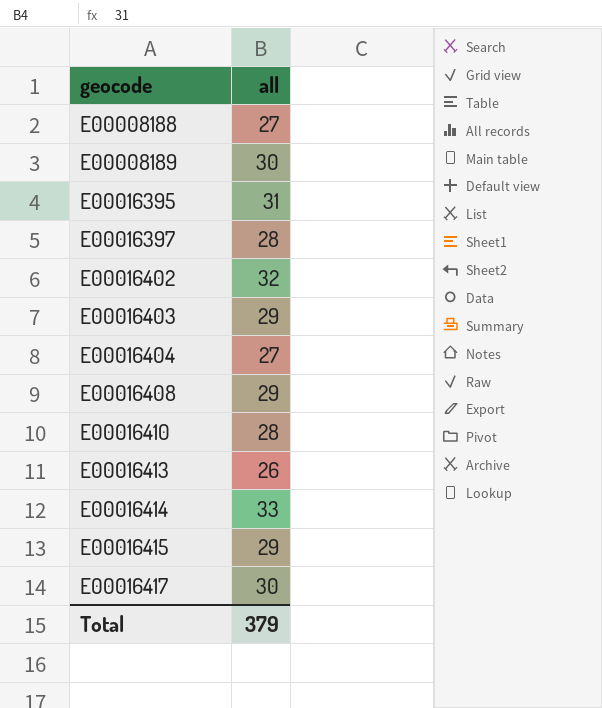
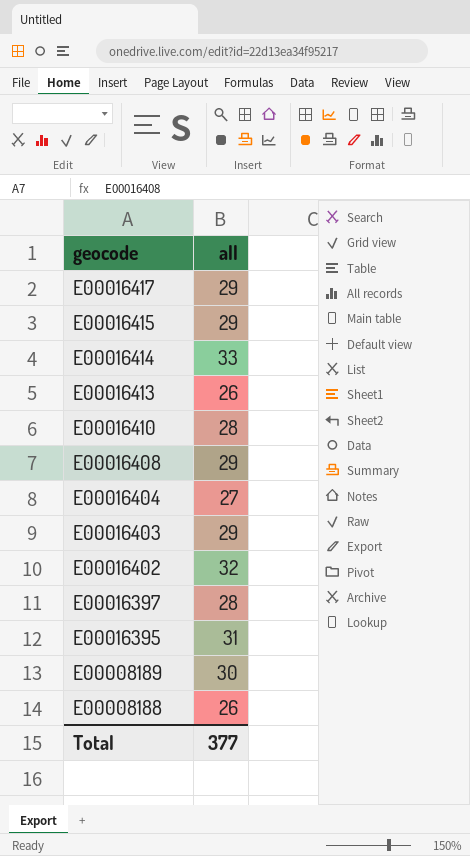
row order: geocode ascending -> geocode descending
E00016417 | all: 30 -> 29
E00008188 | all: 27 -> 26
Total | all: 379 -> 377

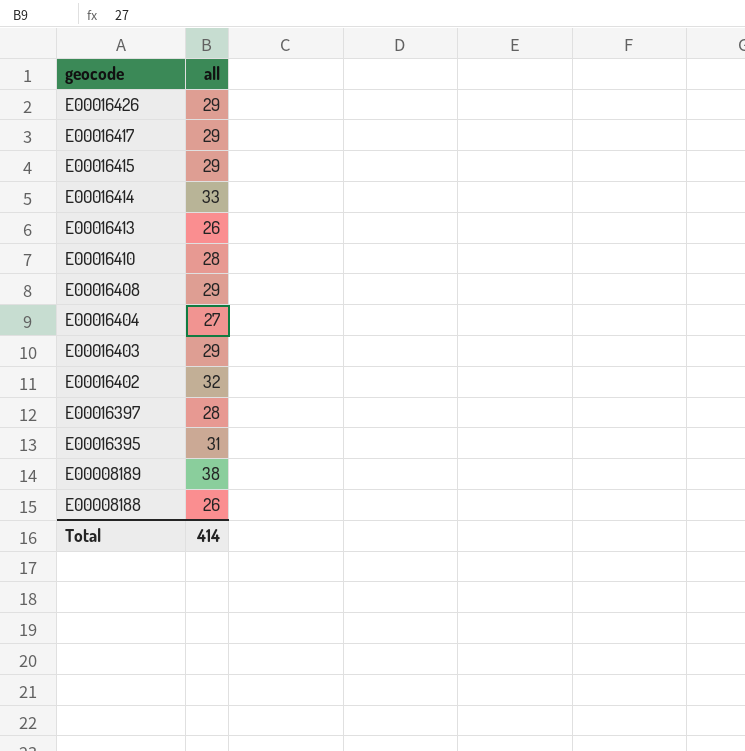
row E00016426: none -> 29
E00008189 | all: 30 -> 38
Total | all: 377 -> 414

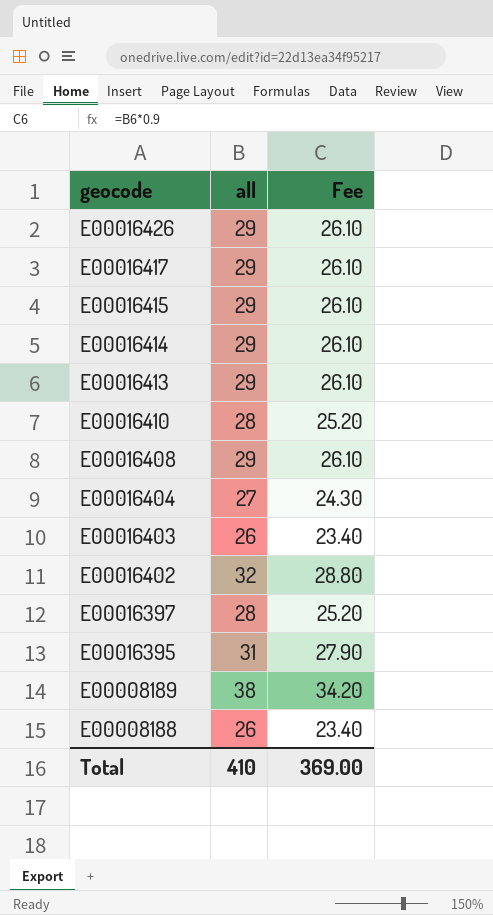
column Fee | formula: none -> [all] * 0.9
E00016414 | all: 33 -> 29
E00016413 | all: 26 -> 29
E00016403 | all: 29 -> 26
Total | all: 414 -> 410

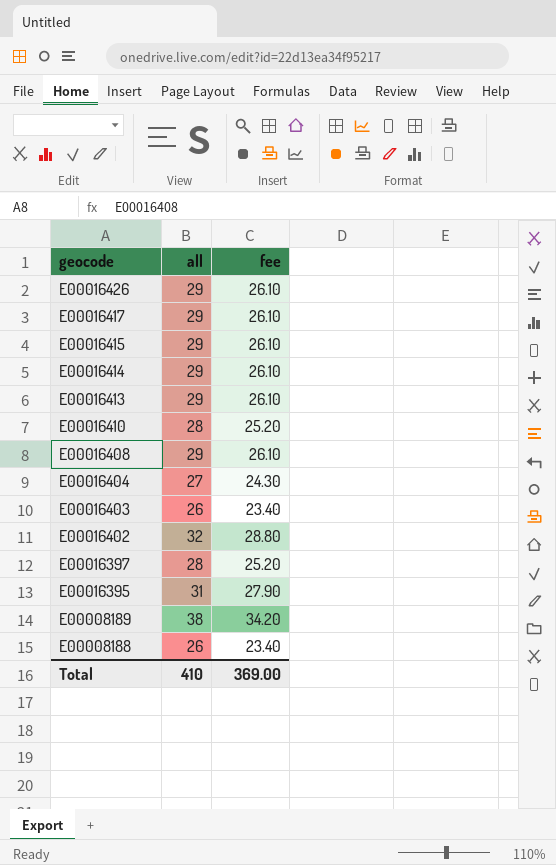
column name: Fee -> fee

